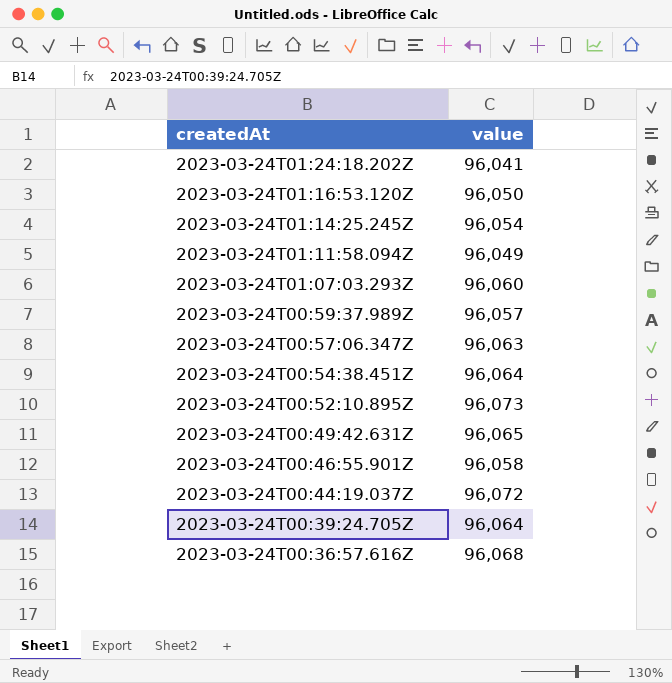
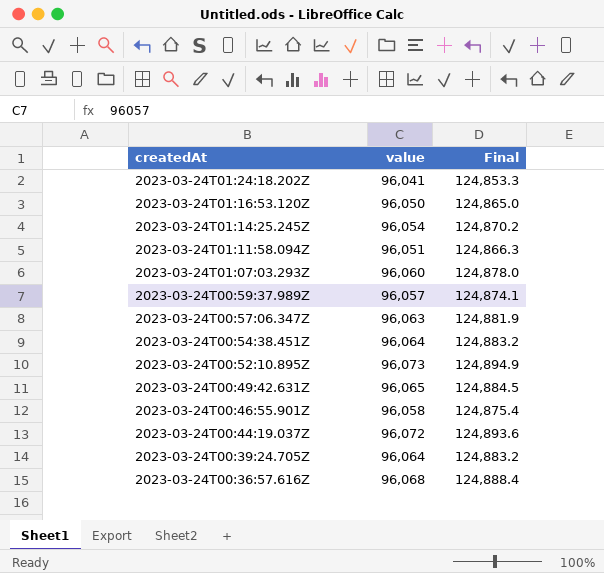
column Final | formula: none -> [value] * 1.3
2023-03-24T01:11:58.094Z | value: 96,049 -> 96,051

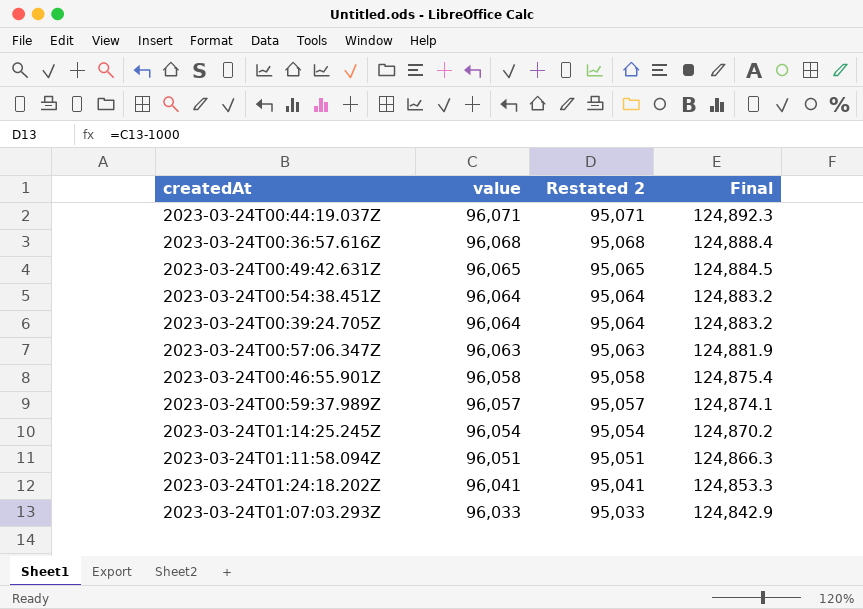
row order: createdAt descending -> value descending
column Restated 2 | formula: none -> [value] - 1000
row 2023-03-24T01:16:53.120Z: 96,050 | 124,865.0 -> none
row 2023-03-24T00:52:10.895Z: 96,073 | 124,894.9 -> none
2023-03-24T00:44:19.037Z | value: 96,072 -> 96,071
2023-03-24T00:44:19.037Z | Final: 124,893.6 -> 124,892.3
2023-03-24T01:07:03.293Z | value: 96,060 -> 96,033
2023-03-24T01:07:03.293Z | Final: 124,878.0 -> 124,842.9

